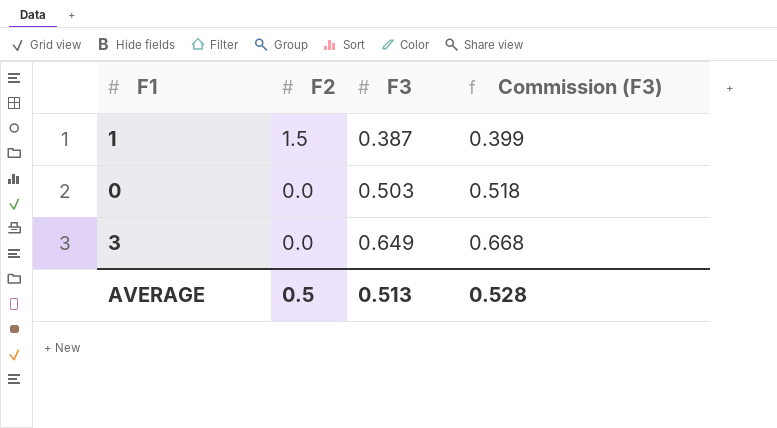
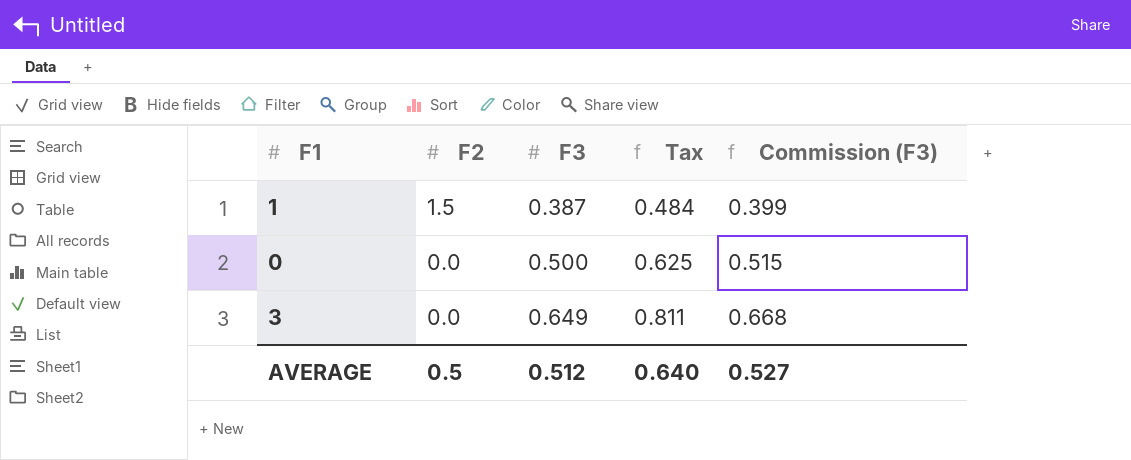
column Tax | formula: none -> [F3] * 1.25
0 | F3: 0.503 -> 0.500
0 | Commission (F3): 0.518 -> 0.515
AVERAGE | F3: 0.513 -> 0.512
AVERAGE | Commission (F3): 0.528 -> 0.527

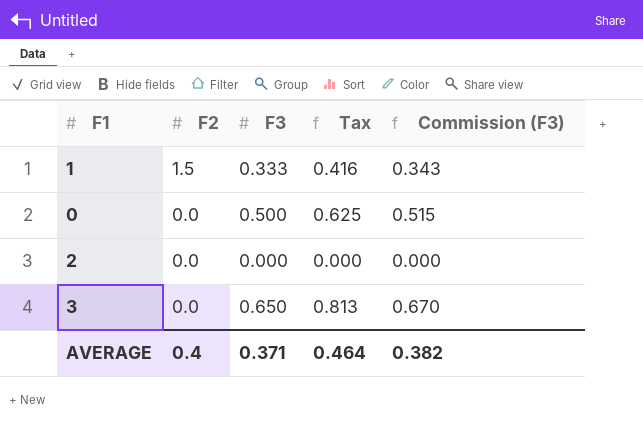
1 | F3: 0.387 -> 0.333
1 | Tax: 0.484 -> 0.416
1 | Commission (F3): 0.399 -> 0.343
row 2: none -> 0.0 | 0.000 | 0.000 | 0.000
3 | F3: 0.649 -> 0.650
3 | Tax: 0.811 -> 0.813
3 | Commission (F3): 0.668 -> 0.670
AVERAGE | F2: 0.5 -> 0.4
AVERAGE | F3: 0.512 -> 0.371
AVERAGE | Tax: 0.640 -> 0.464
AVERAGE | Commission (F3): 0.527 -> 0.382

